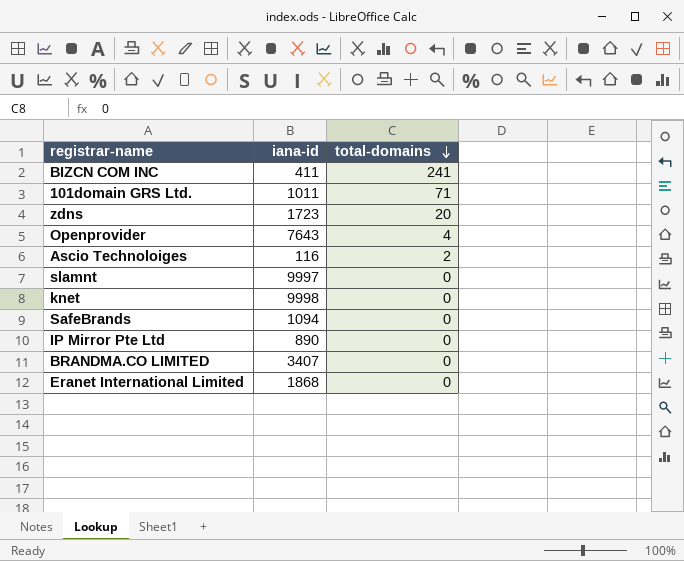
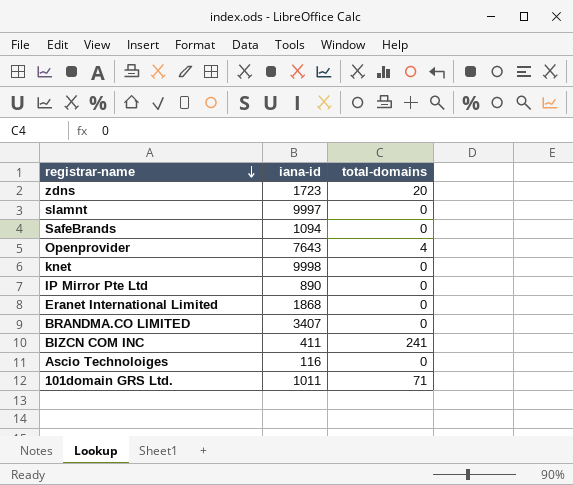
row order: total-domains descending -> registrar-name descending
Ascio Technoloiges | total-domains: 2 -> 0

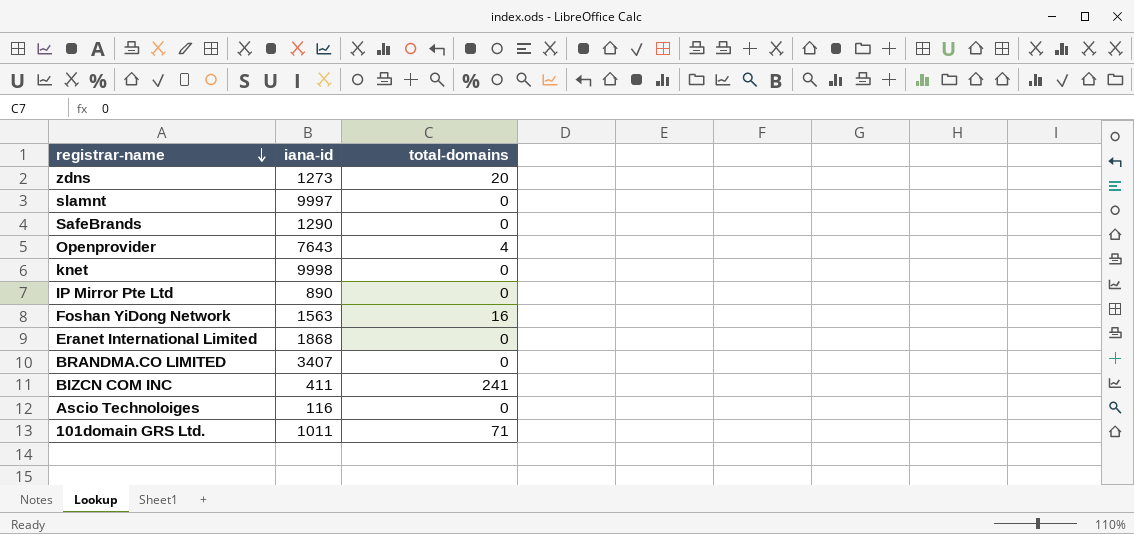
zdns | iana-id: 1723 -> 1273
SafeBrands | iana-id: 1094 -> 1290
row Foshan YiDong Network: none -> 1563 | 16

